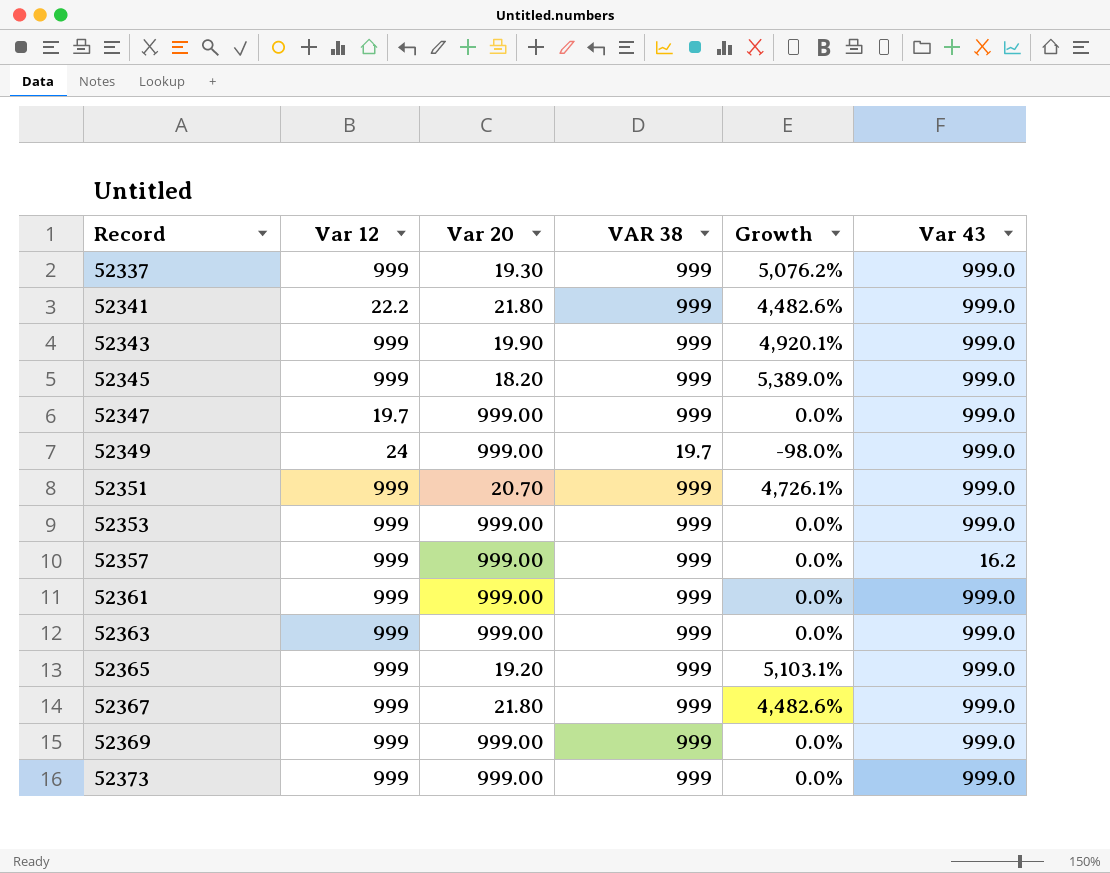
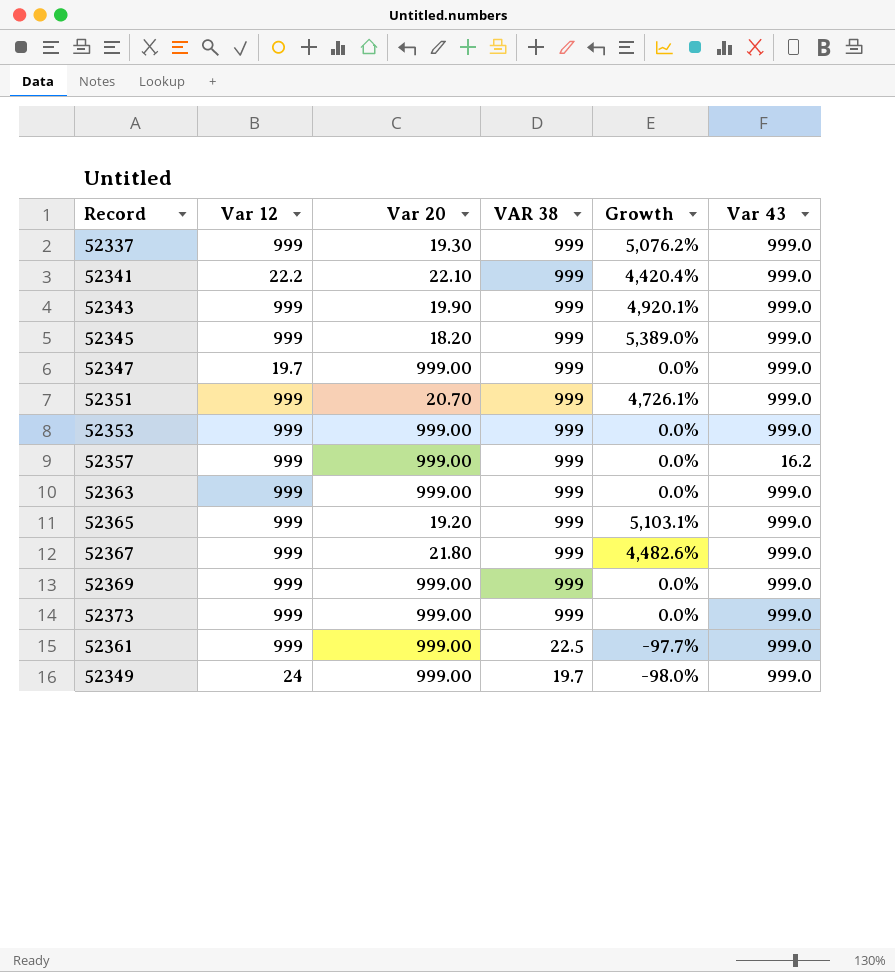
row order: Record ascending -> VAR 38 descending
52341 | Var 20: 21.80 -> 22.10
52341 | Growth: 4,482.6% -> 4,420.4%
52361 | VAR 38: 999 -> 22.5
52361 | Growth: 0.0% -> -97.7%

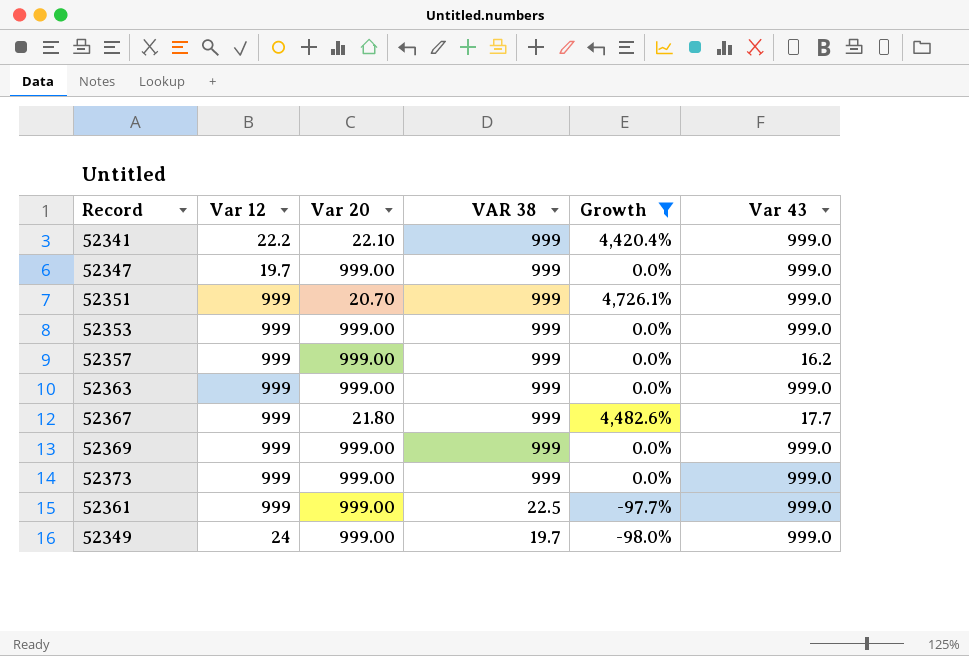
filter: none -> Growth <= 4,726.1%
52367 | Var 43: 999.0 -> 17.7

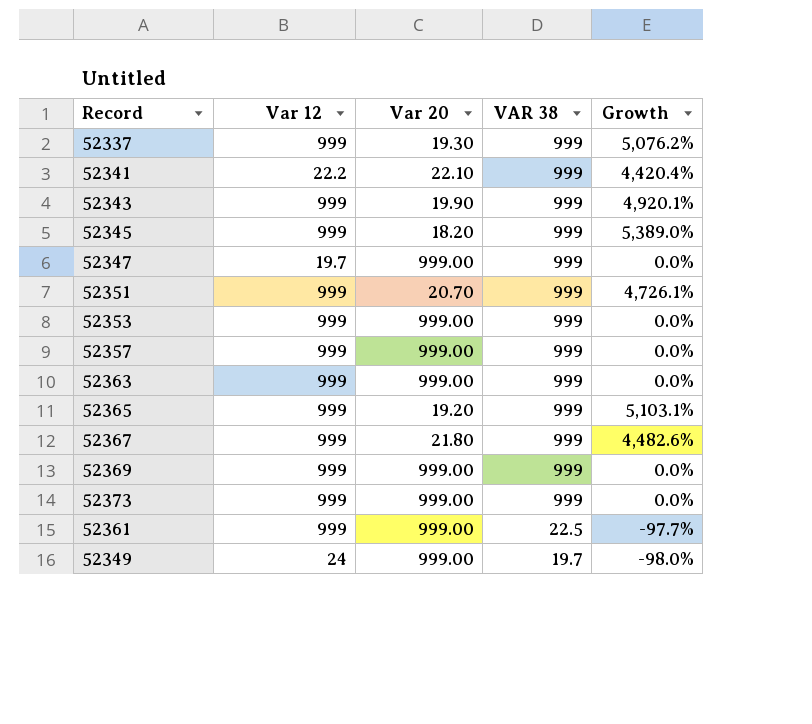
filter: Growth <= 4,726.1% -> none
column Var 43 | position: 6 -> none

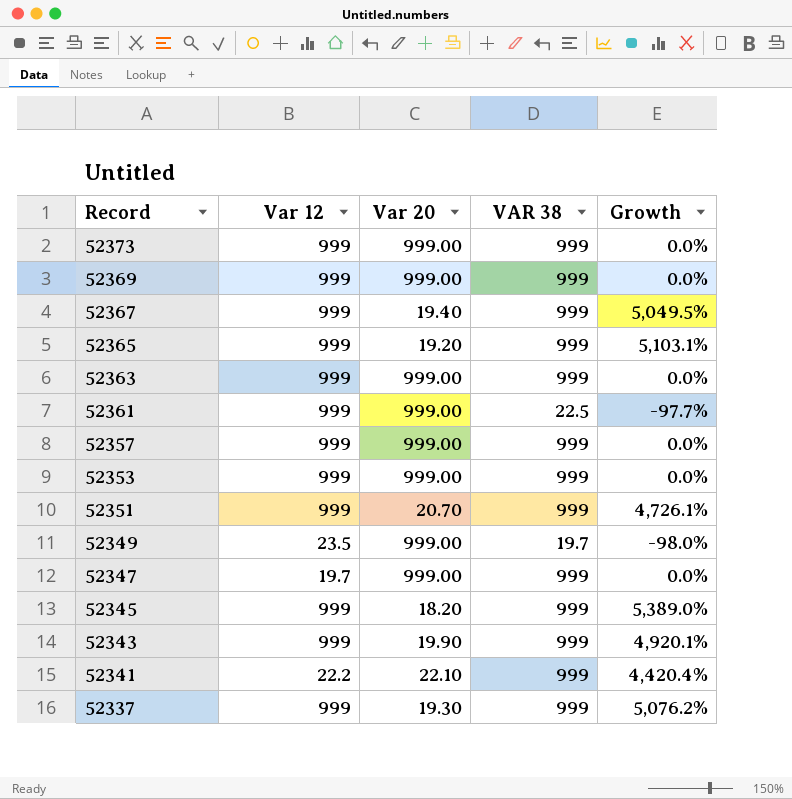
row order: VAR 38 descending -> Record descending
52367 | Var 20: 21.80 -> 19.40
52367 | Growth: 4,482.6% -> 5,049.5%
52349 | Var 12: 24 -> 23.5

